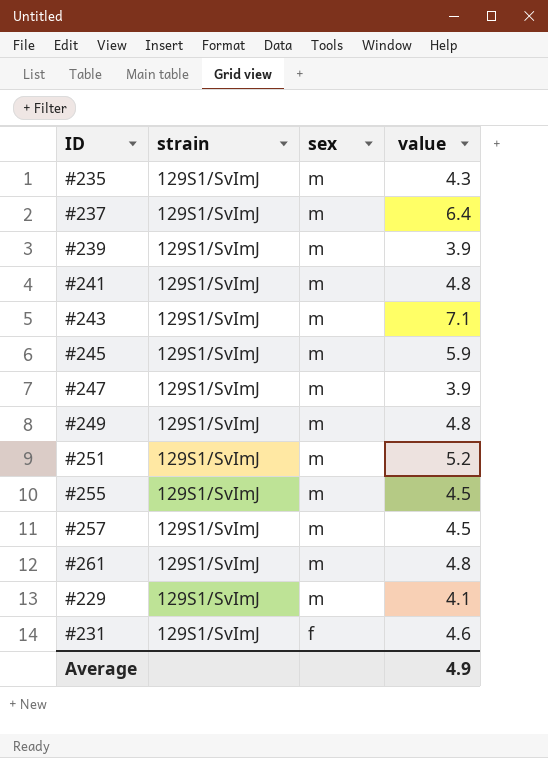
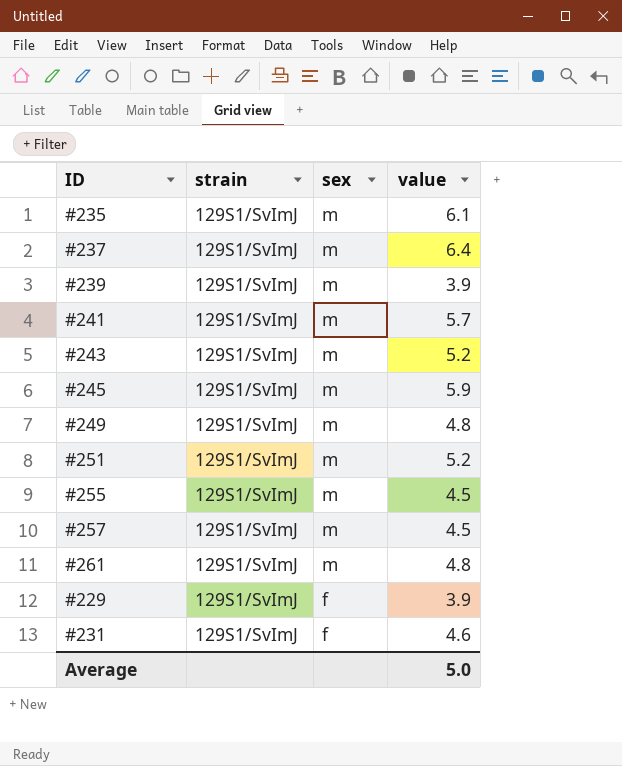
row #247: 129S1/SvImJ | m | 3.9 -> none
#235 | value: 4.3 -> 6.1
#241 | value: 4.8 -> 5.7
#243 | value: 7.1 -> 5.2
#229 | sex: m -> f
#229 | value: 4.1 -> 3.9
Average | value: 4.9 -> 5.0

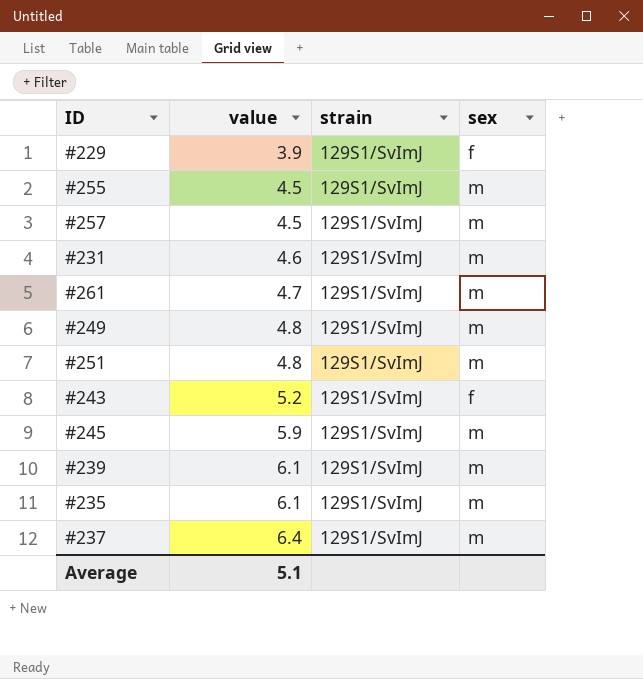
row order: sex descending -> value ascending
column value | position: 4 -> 2
row #241: 129S1/SvImJ | m | 5.7 -> none
#231 | sex: f -> m
#261 | value: 4.8 -> 4.7
#251 | value: 5.2 -> 4.8
#243 | sex: m -> f
#239 | value: 3.9 -> 6.1
Average | value: 5.0 -> 5.1

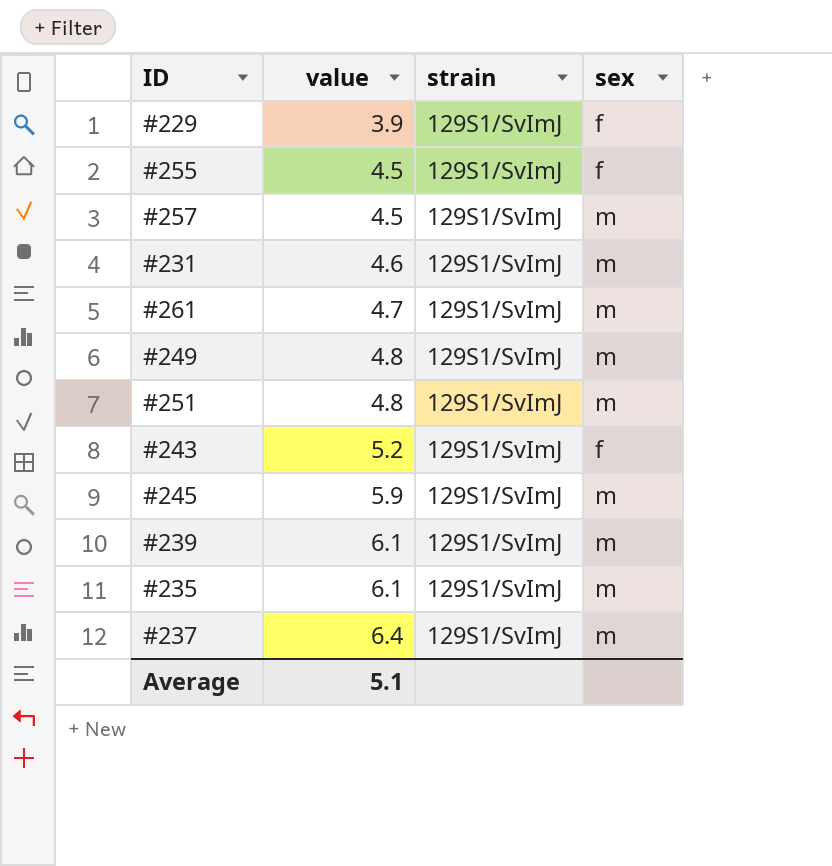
#255 | sex: m -> f

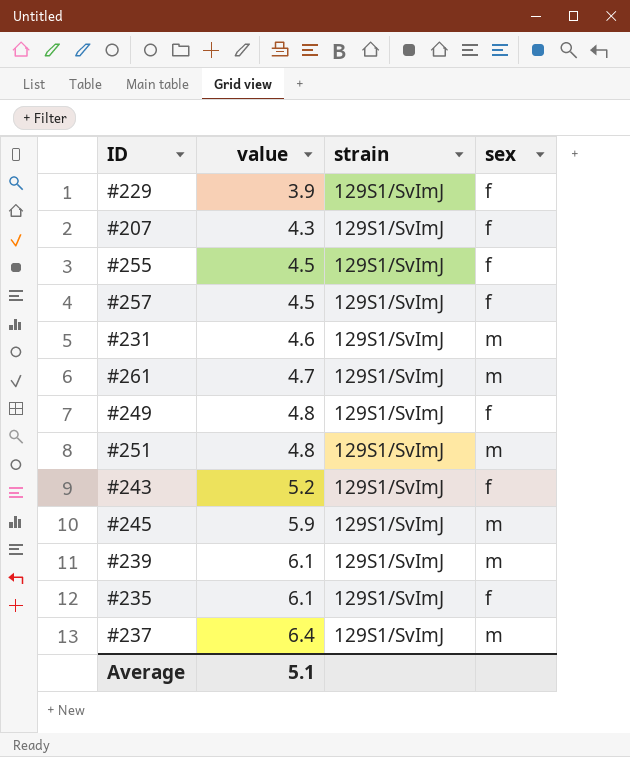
row #207: none -> 4.3 | 129S1/SvImJ | f
#257 | sex: m -> f
#249 | sex: m -> f
#235 | sex: m -> f

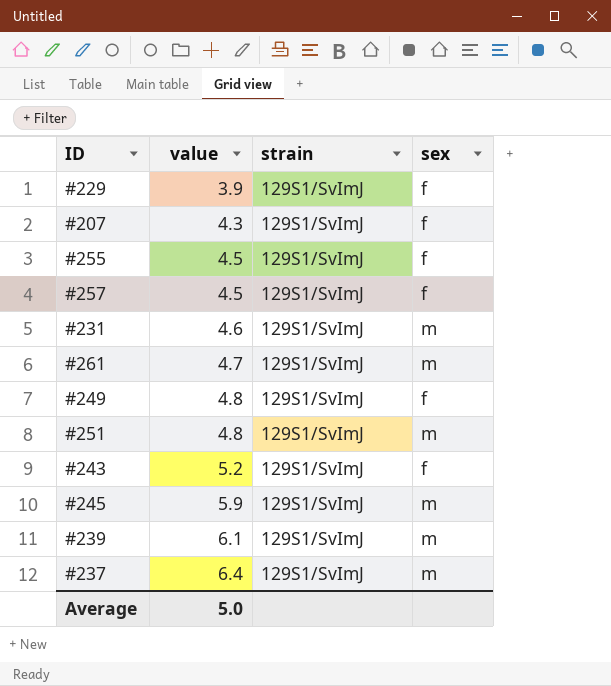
row #235: 6.1 | 129S1/SvImJ | f -> none
Average | value: 5.1 -> 5.0

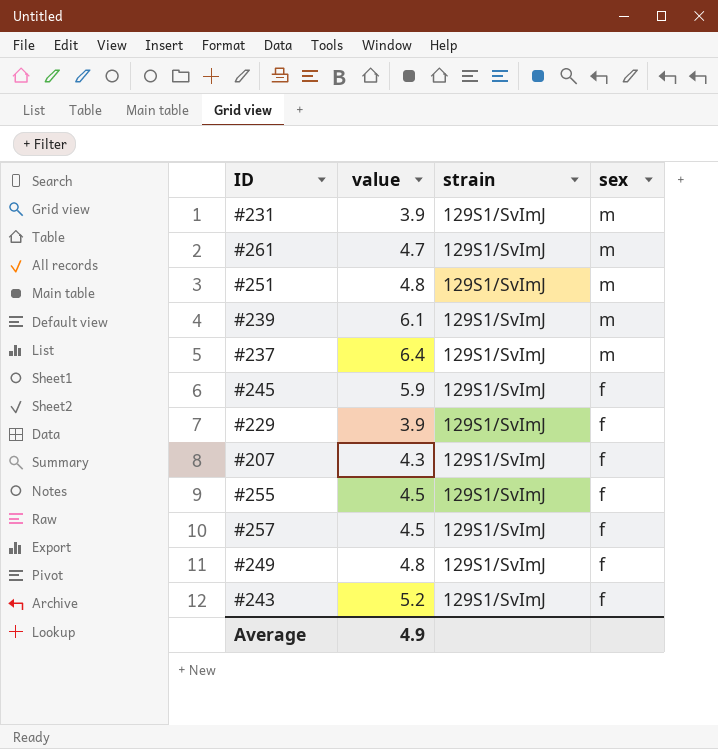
row order: value ascending -> sex descending
#231 | value: 4.6 -> 3.9
#245 | sex: m -> f
Average | value: 5.0 -> 4.9

